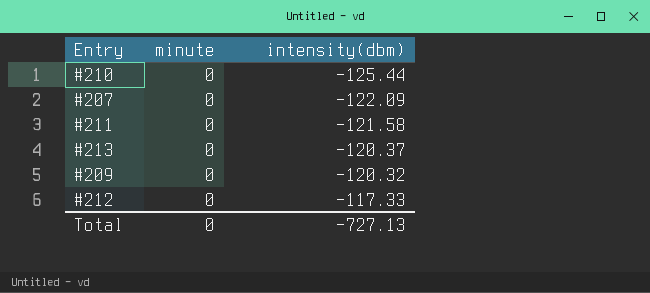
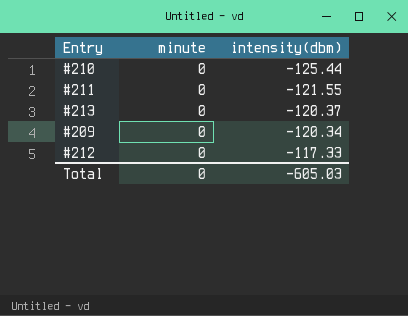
row #207: 0 | -122.09 -> none
#211 | intensity(dbm): -121.58 -> -121.55
#209 | intensity(dbm): -120.32 -> -120.34
Total | intensity(dbm): -727.13 -> -605.03

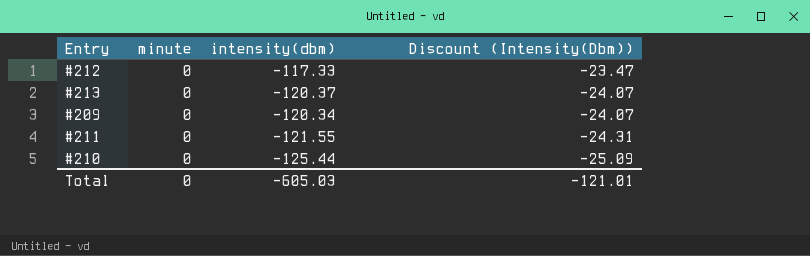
row order: intensity(dbm) ascending -> Discount (Intensity(Dbm)) descending
column Discount (Intensity(Dbm)) | formula: none -> [intensity(dbm)] * 0.2

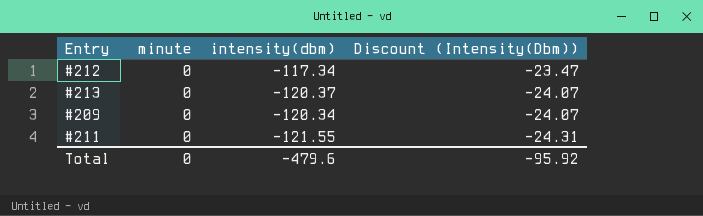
row #210: 0 | -125.44 | -25.09 -> none
#212 | intensity(dbm): -117.33 -> -117.34
Total | intensity(dbm): -605.03 -> -479.6
Total | Discount (Intensity(Dbm)): -121.01 -> -95.92

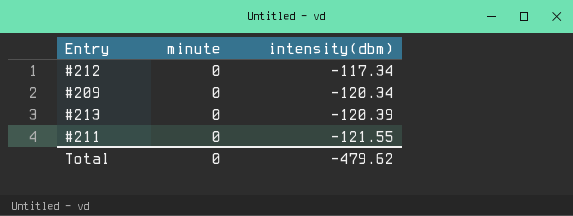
row order: Discount (Intensity(Dbm)) descending -> intensity(dbm) descending
column Discount (Intensity(Dbm)) | formula: [intensity(dbm)] * 0.2 -> none
#213 | intensity(dbm): -120.37 -> -120.39
Total | intensity(dbm): -479.6 -> -479.62

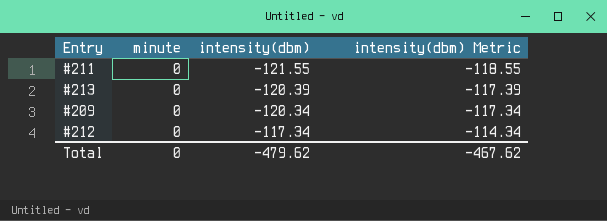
row order: intensity(dbm) descending -> intensity(dbm) ascending
column intensity(dbm) Metric | formula: none -> [intensity(dbm)] + 3

